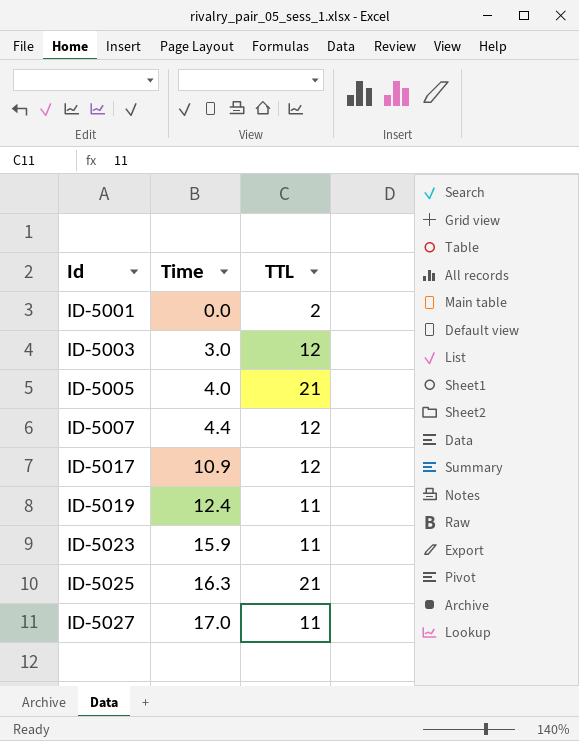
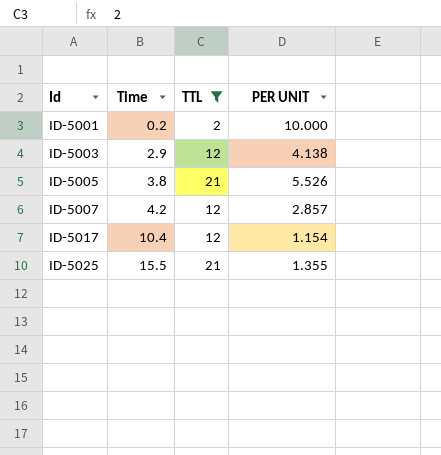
filter: none -> TTL != 11
column PER UNIT | formula: none -> [TTL] / [Time]
ID-5001 | Time: 0.0 -> 0.2
ID-5003 | Time: 3.0 -> 2.9
ID-5005 | Time: 4.0 -> 3.8
ID-5007 | Time: 4.4 -> 4.2
ID-5017 | Time: 10.9 -> 10.4
ID-5025 | Time: 16.3 -> 15.5

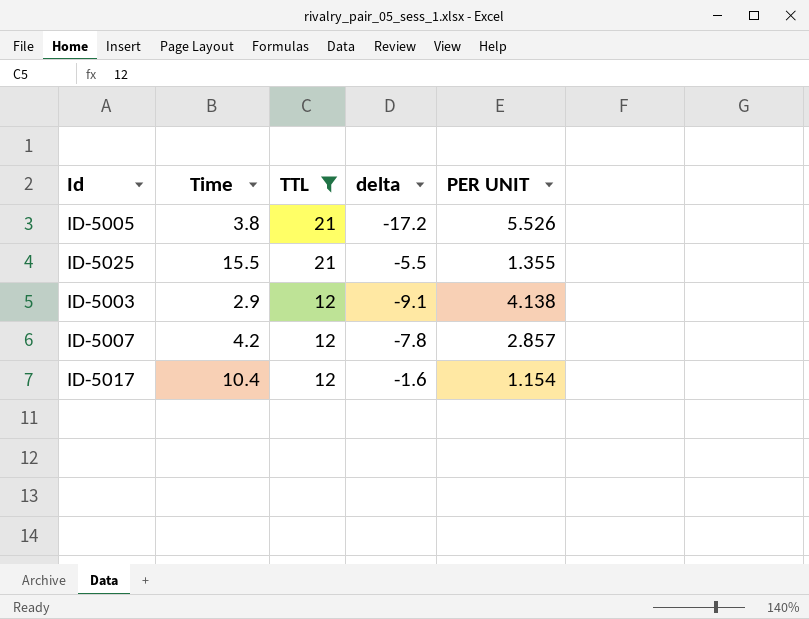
row order: Id ascending -> TTL descending
column delta | formula: none -> [Time] - [TTL]
row ID-5001: 0.2 | 2 | 10.000 -> none

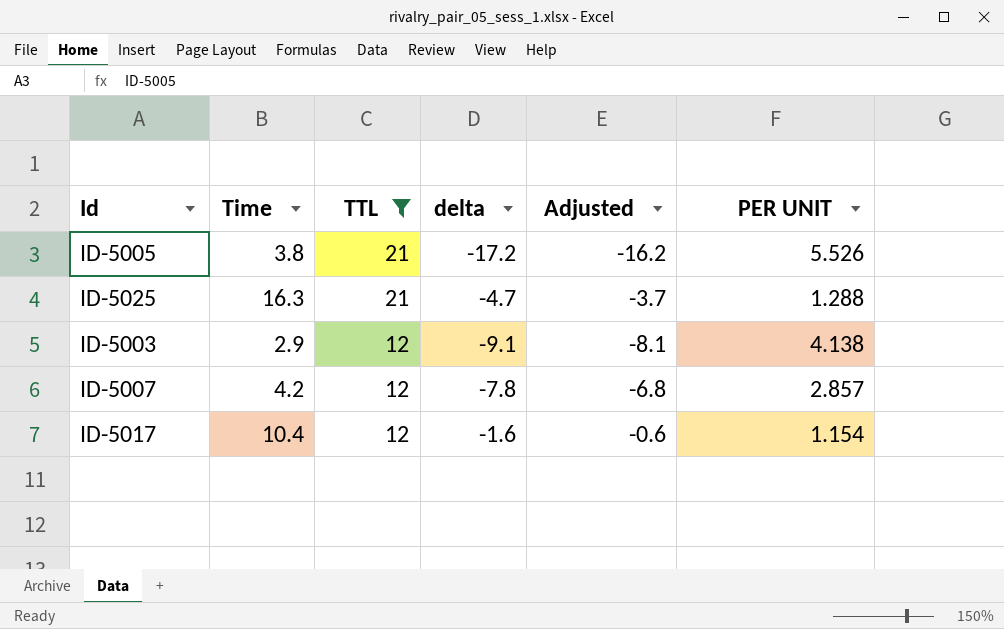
column Adjusted | formula: none -> [delta] + 1
ID-5025 | Time: 15.5 -> 16.3
ID-5025 | delta: -5.5 -> -4.7
ID-5025 | PER UNIT: 1.355 -> 1.288

